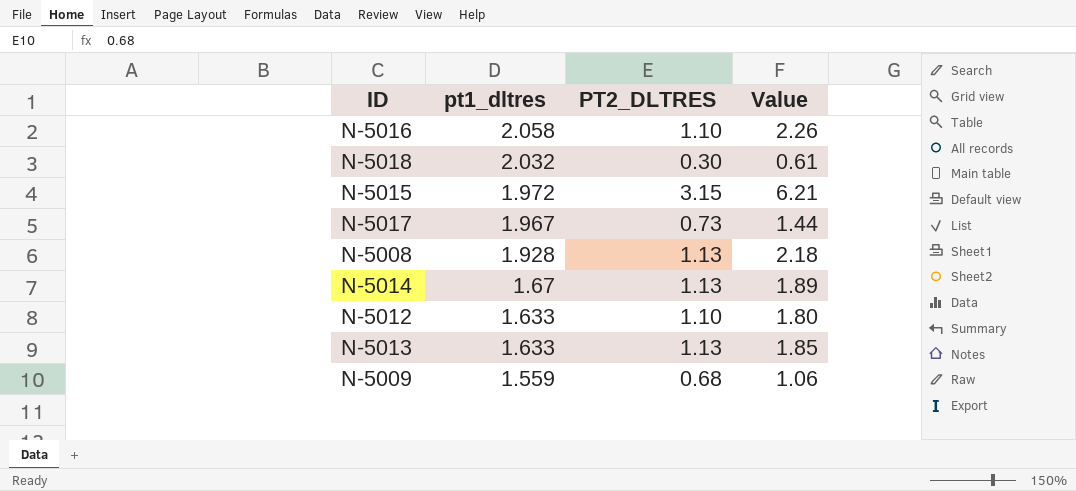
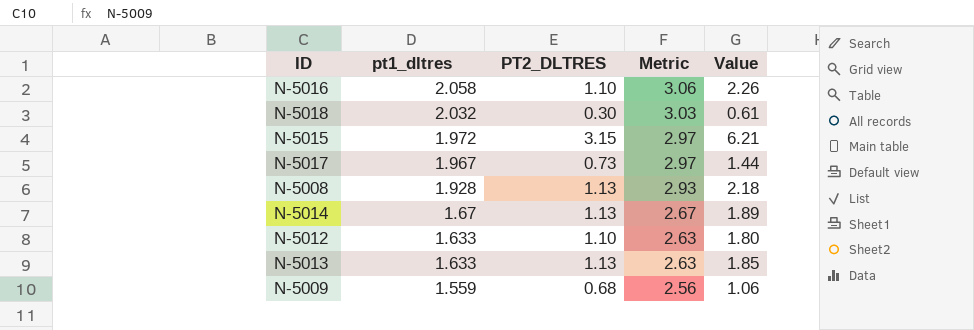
column Metric | formula: none -> [pt1_dltres] + 1

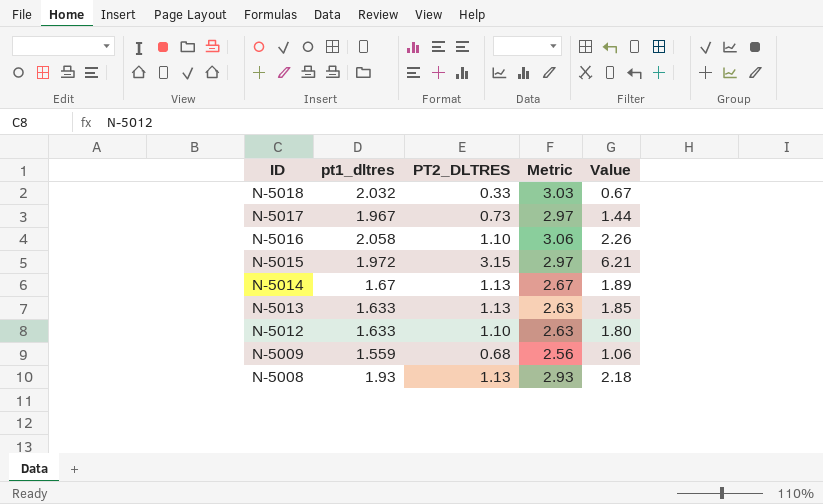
row order: pt1_dltres descending -> ID descending
N-5018 | PT2_DLTRES: 0.30 -> 0.33
N-5018 | Value: 0.61 -> 0.67
N-5008 | pt1_dltres: 1.928 -> 1.93

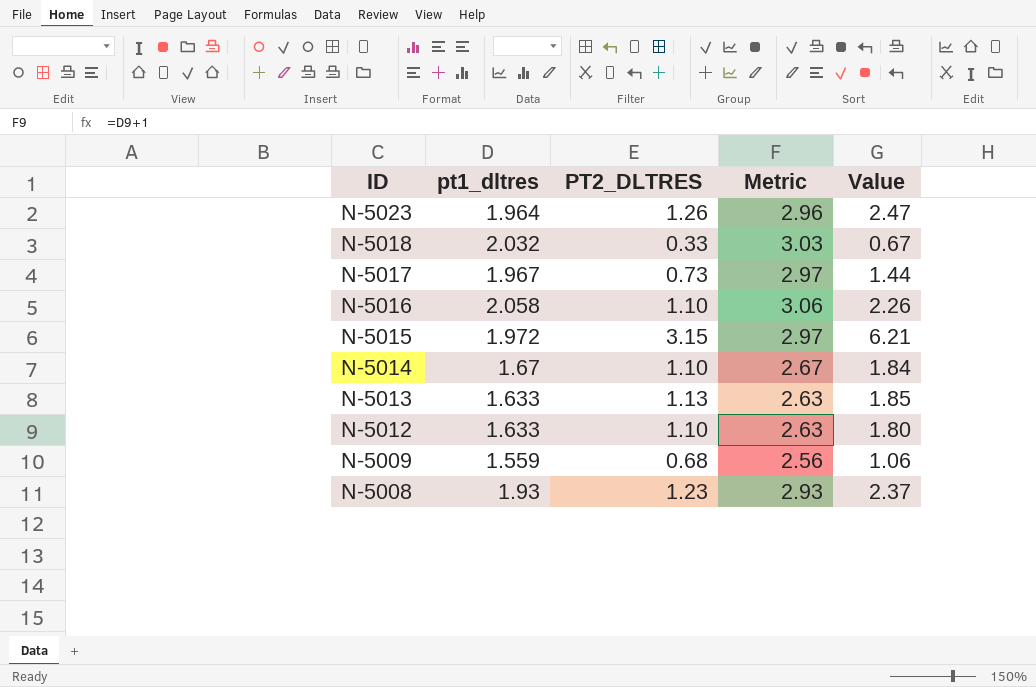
row N-5023: none -> 1.964 | 1.26 | 2.96 | 2.47
N-5014 | PT2_DLTRES: 1.13 -> 1.10
N-5014 | Value: 1.89 -> 1.84
N-5008 | PT2_DLTRES: 1.13 -> 1.23
N-5008 | Value: 2.18 -> 2.37

